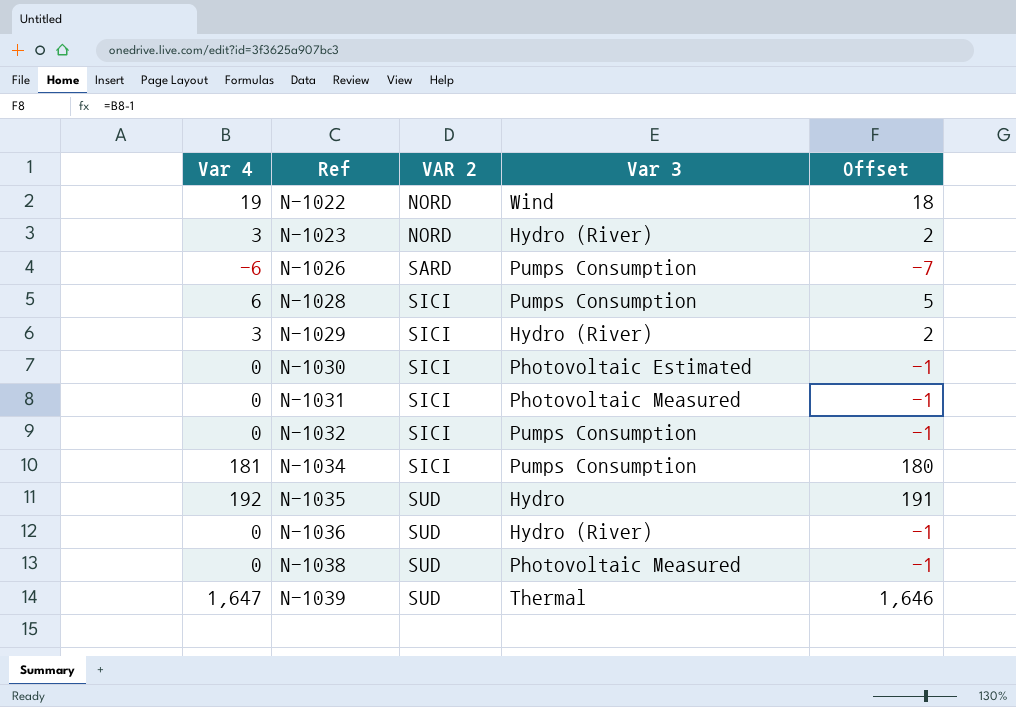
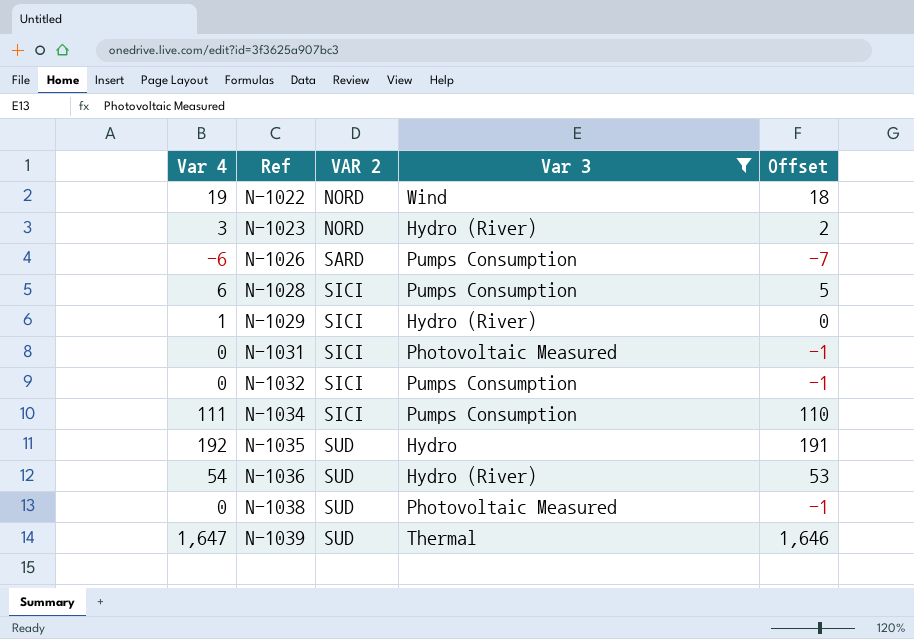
filter: none -> Var 3 != Photovoltaic Estimated
N-1029 | Var 4: 3 -> 1
N-1029 | Offset: 2 -> 0
N-1034 | Var 4: 181 -> 111
N-1034 | Offset: 180 -> 110
N-1036 | Var 4: 0 -> 54
N-1036 | Offset: -1 -> 53

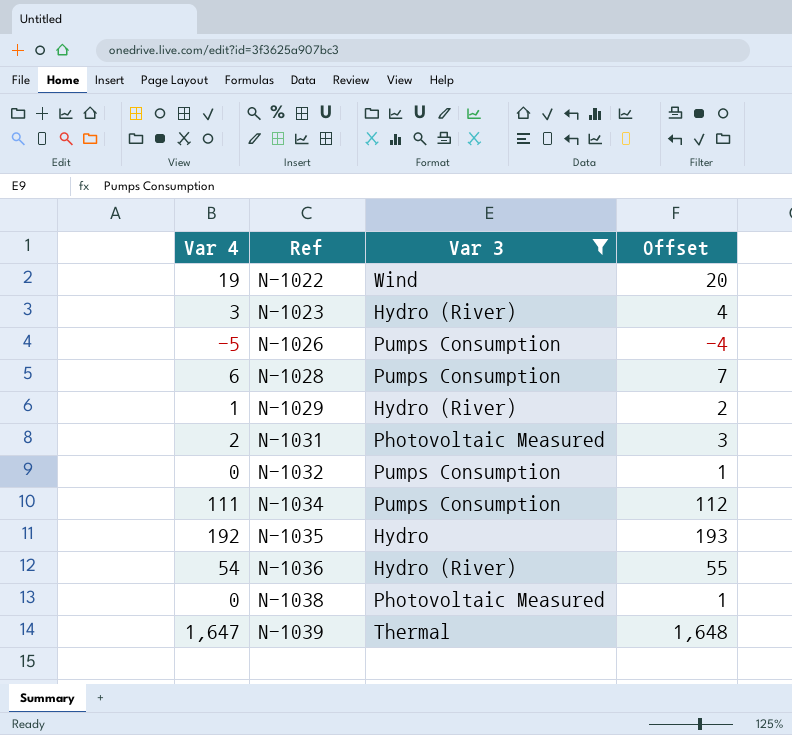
column VAR 2 | position: 3 -> none
column Offset | formula: [Var 4] - 1 -> [Var 4] + 1
N-1026 | Var 4: -6 -> -5
N-1031 | Var 4: 0 -> 2

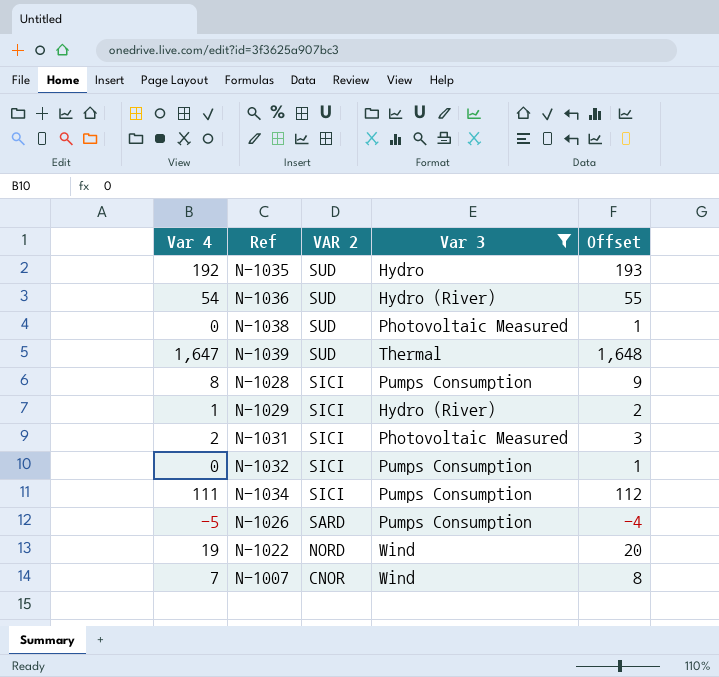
row order: Ref ascending -> VAR 2 descending
column VAR 2 | position: none -> 3
row N-1023: 3 | Hydro (River) | 4 -> none
N-1028 | Var 4: 6 -> 8
N-1028 | Offset: 7 -> 9
row N-1007: none -> 7 | CNOR | Wind | 8

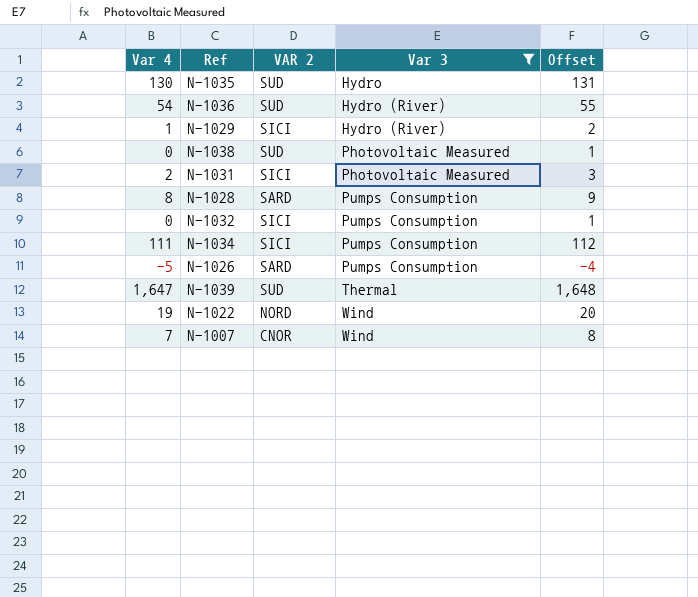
row order: VAR 2 descending -> Var 3 ascending
N-1035 | Var 4: 192 -> 130
N-1035 | Offset: 193 -> 131
N-1028 | VAR 2: SICI -> SARD

